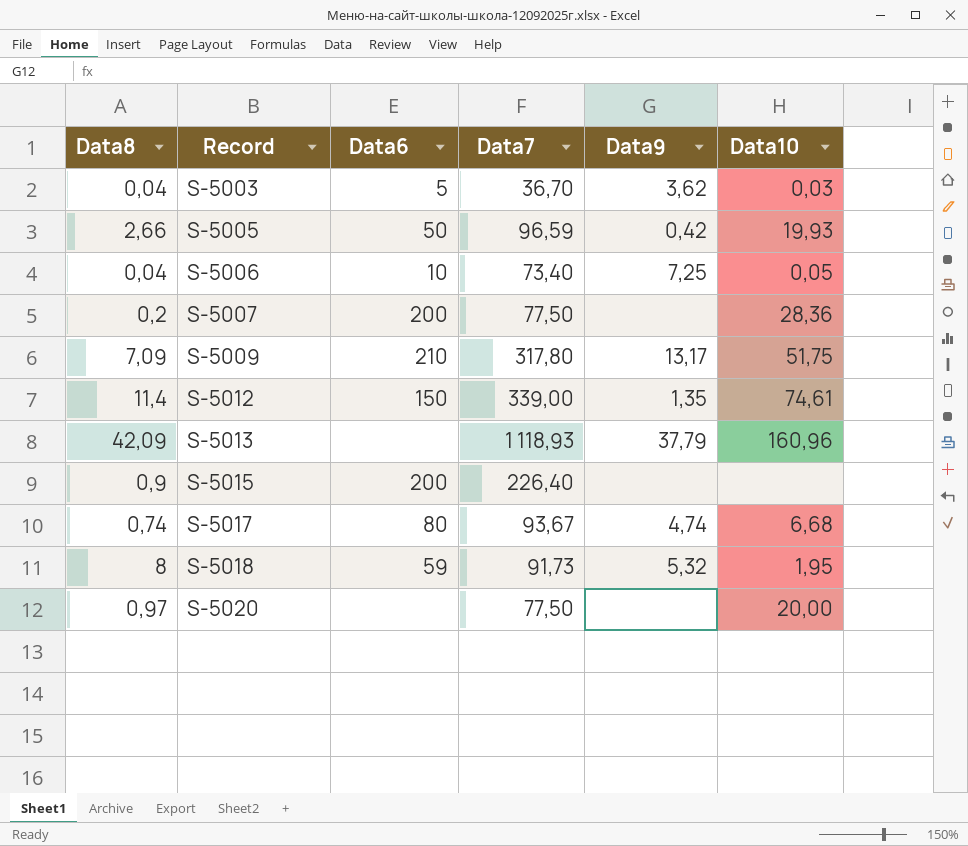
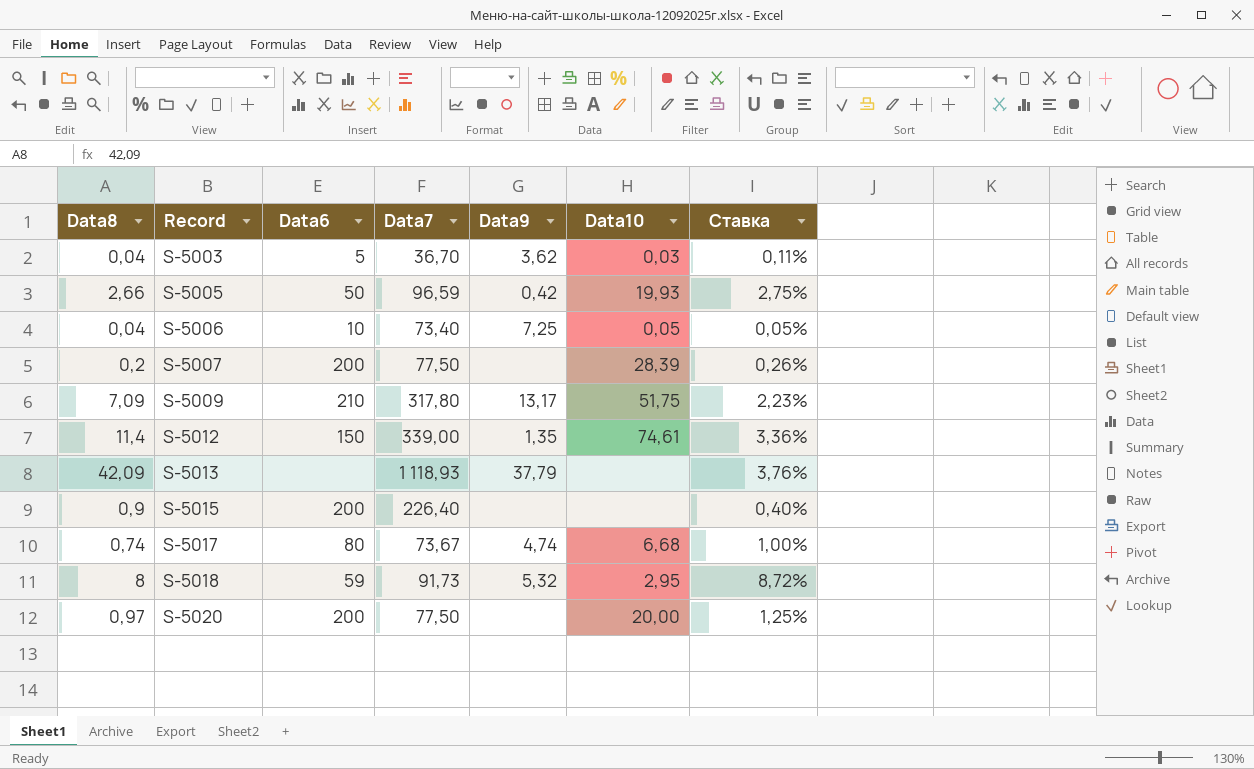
column Ставка | formula: none -> [Data8] / [Data7]
S-5007 | Data10: 28,36 -> 28,39
S-5013 | Data10: 160,96 -> none
S-5017 | Data7: 93,67 -> 73,67
S-5018 | Data10: 1,95 -> 2,95
S-5020 | Data6: none -> 200

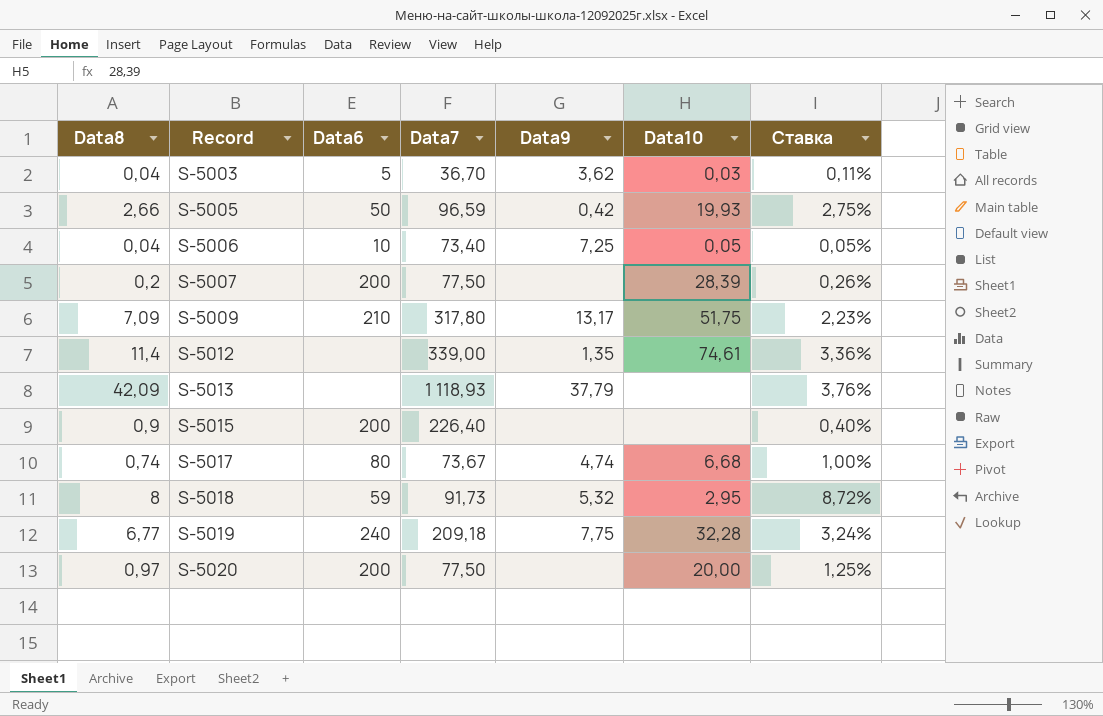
S-5012 | Data6: 150 -> none
row S-5019: none -> 6,77 | 240 | 209,18 | 7,75 | 32,28 | 3,24%

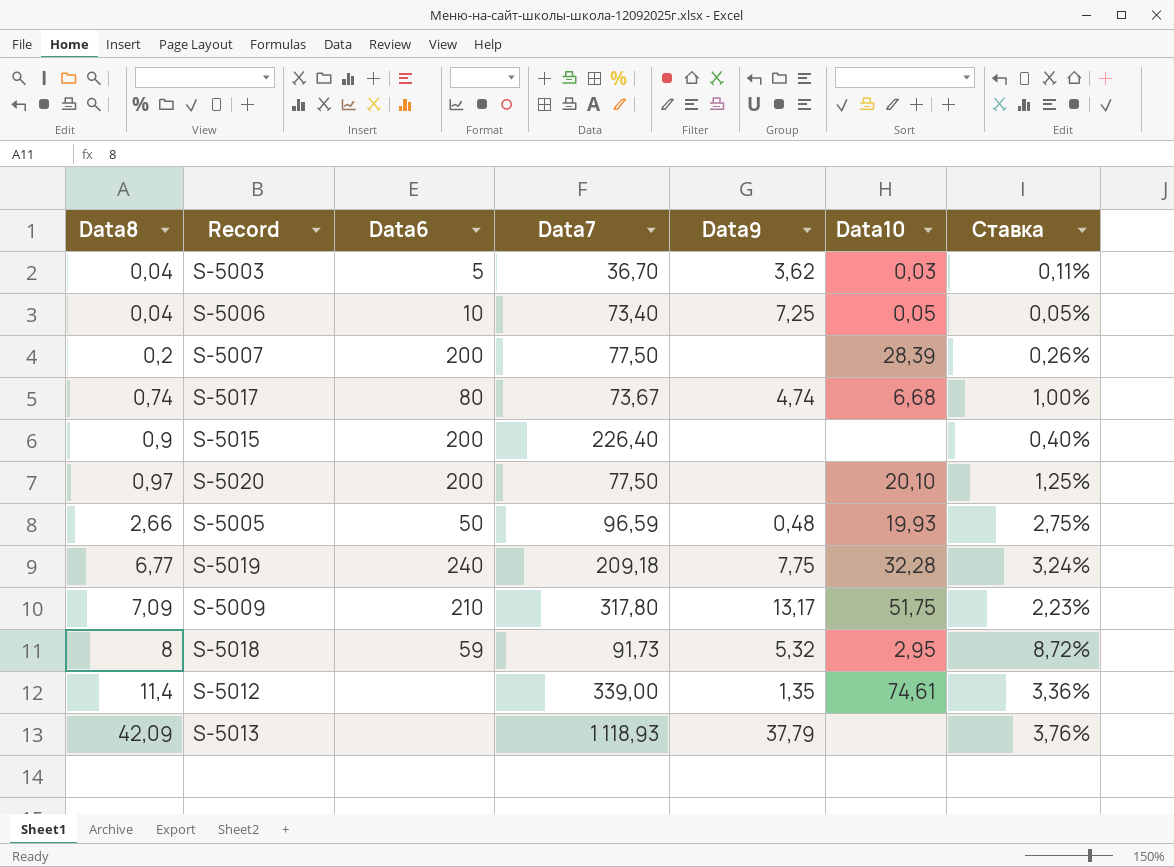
row order: Record ascending -> Data8 ascending
S-5020 | Data10: 20,00 -> 20,10
S-5005 | Data9: 0,42 -> 0,48

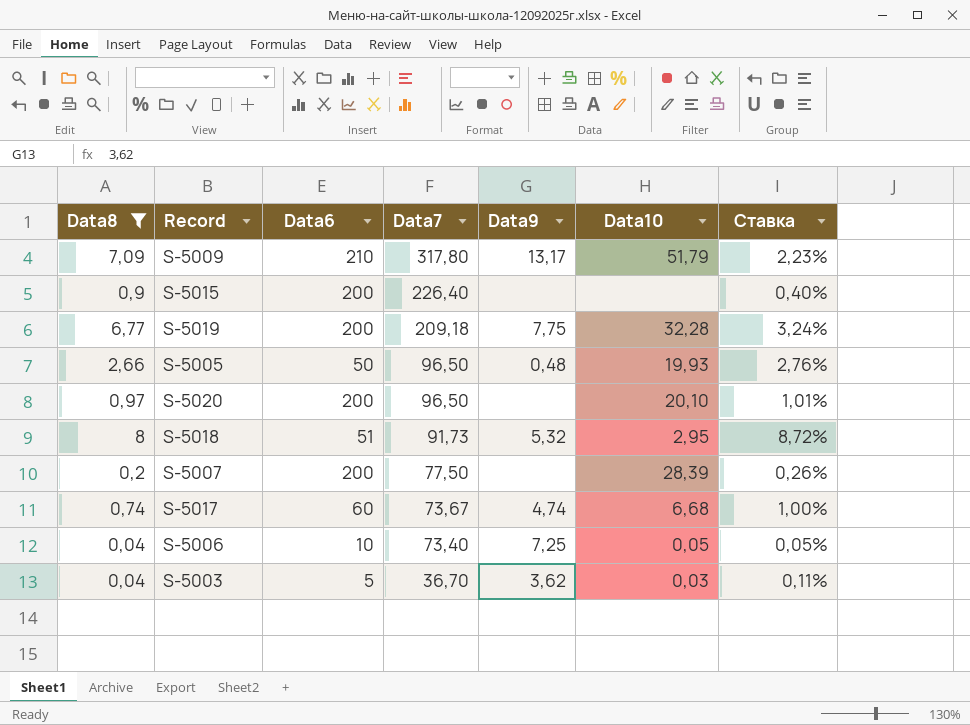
filter: none -> Data8 <= 8
row order: Data8 ascending -> Data7 descending
S-5009 | Data10: 51,75 -> 51,79
S-5019 | Data6: 240 -> 200
S-5005 | Data7: 96,59 -> 96,50
S-5005 | Ставка: 2,75% -> 2,76%
S-5020 | Data7: 77,50 -> 96,50
S-5020 | Ставка: 1,25% -> 1,01%
S-5018 | Data6: 59 -> 51
S-5017 | Data6: 80 -> 60

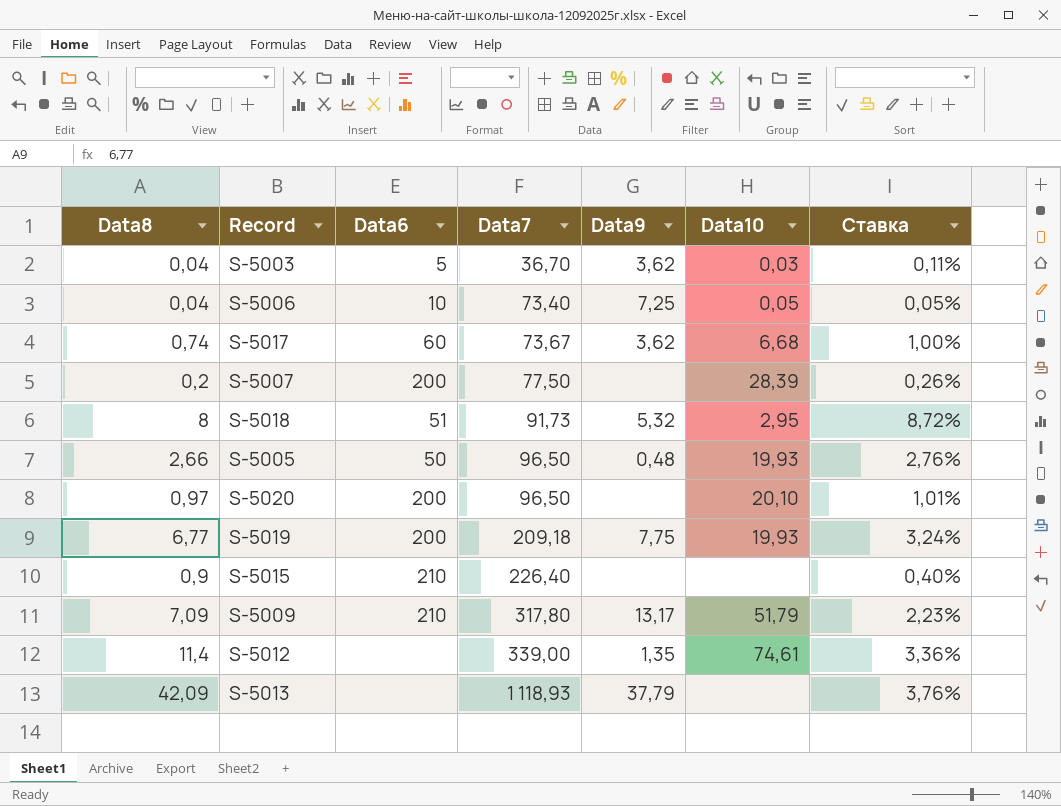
filter: Data8 <= 8 -> none
row order: Data7 descending -> Data7 ascending
S-5017 | Data9: 4,74 -> 3,62
S-5019 | Data10: 32,28 -> 19,93
S-5015 | Data6: 200 -> 210

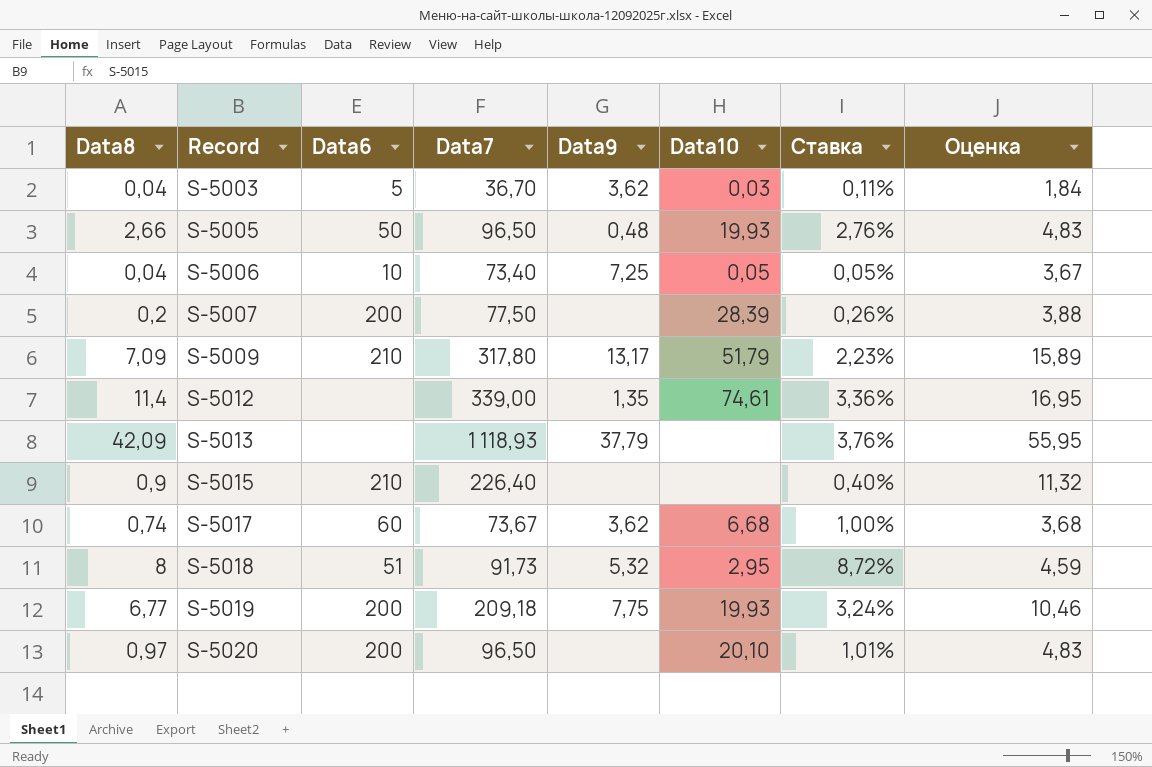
row order: Data7 ascending -> Record ascending
column Оценка | formula: none -> [Data7] * 0,05

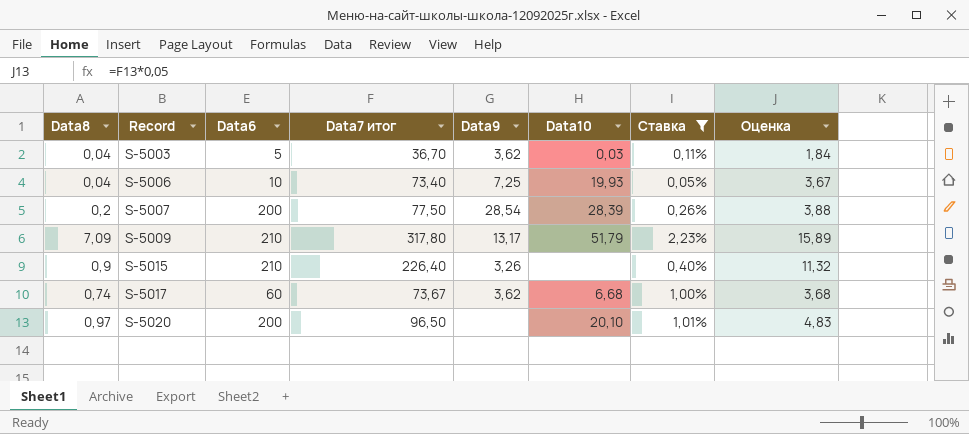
filter: none -> Ставка <= 2,23%
column name: Data7 -> Data7 итог
S-5006 | Data10: 0,05 -> 19,93
S-5007 | Data9: none -> 28,54
S-5015 | Data9: none -> 3,26

